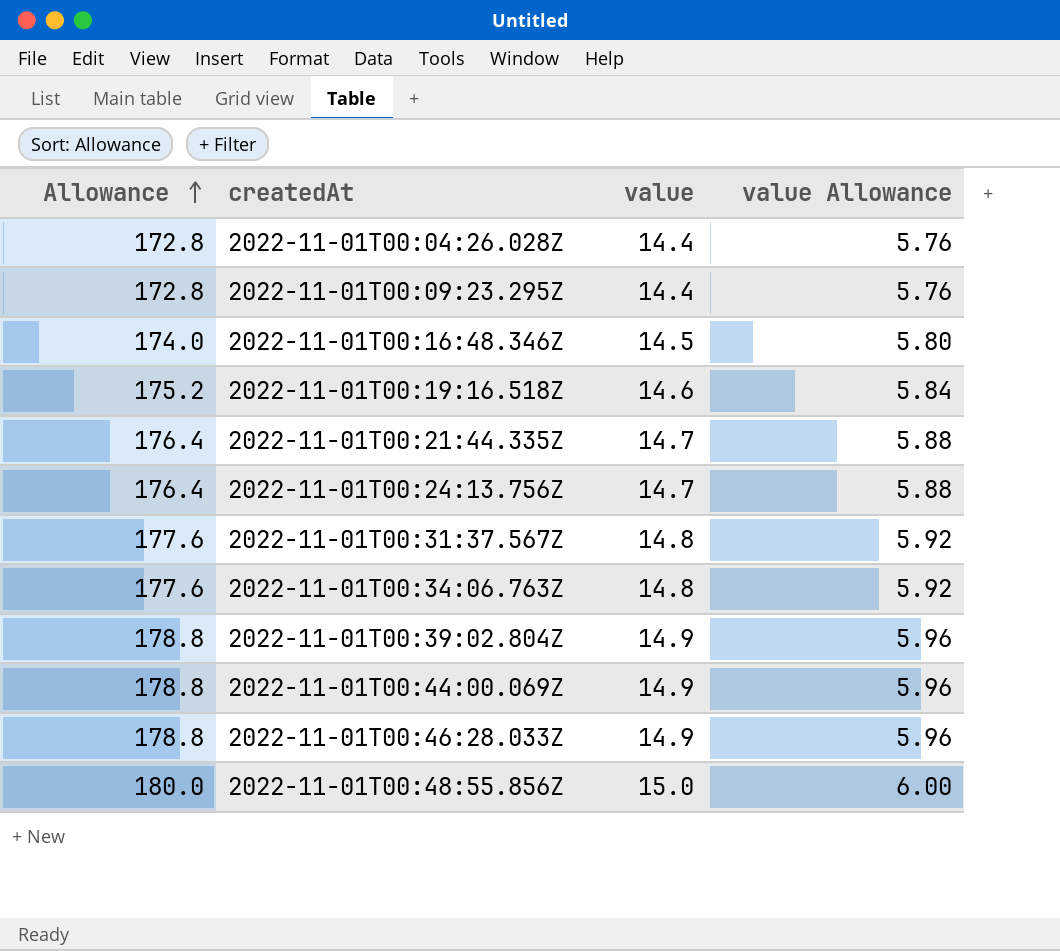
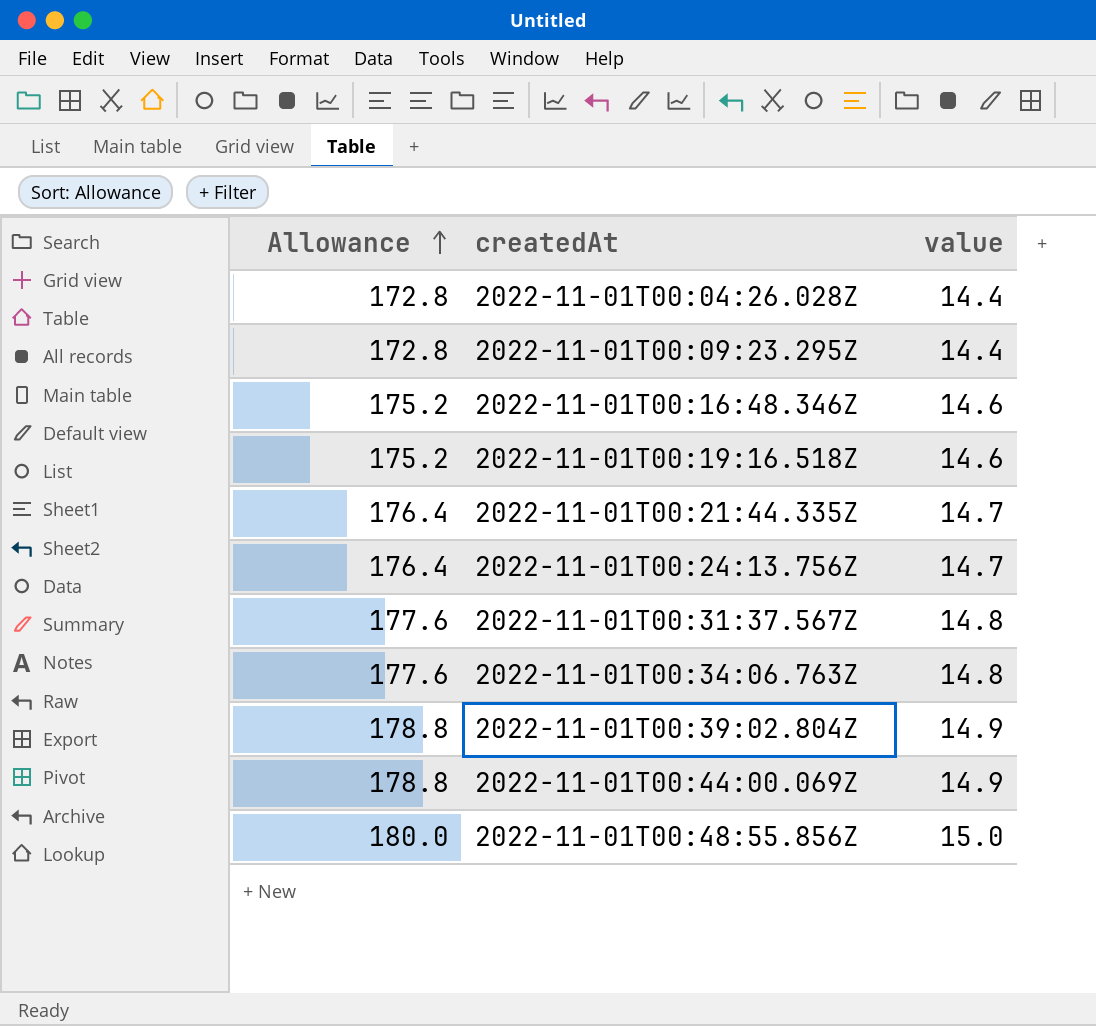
column value Allowance | formula: [value] * 0.4 -> none
row 2022-11-01T00:46:28.033Z: 178.8 | 14.9 | 5.96 -> none
2022-11-01T00:16:48.346Z | Allowance: 174.0 -> 175.2
2022-11-01T00:16:48.346Z | value: 14.5 -> 14.6

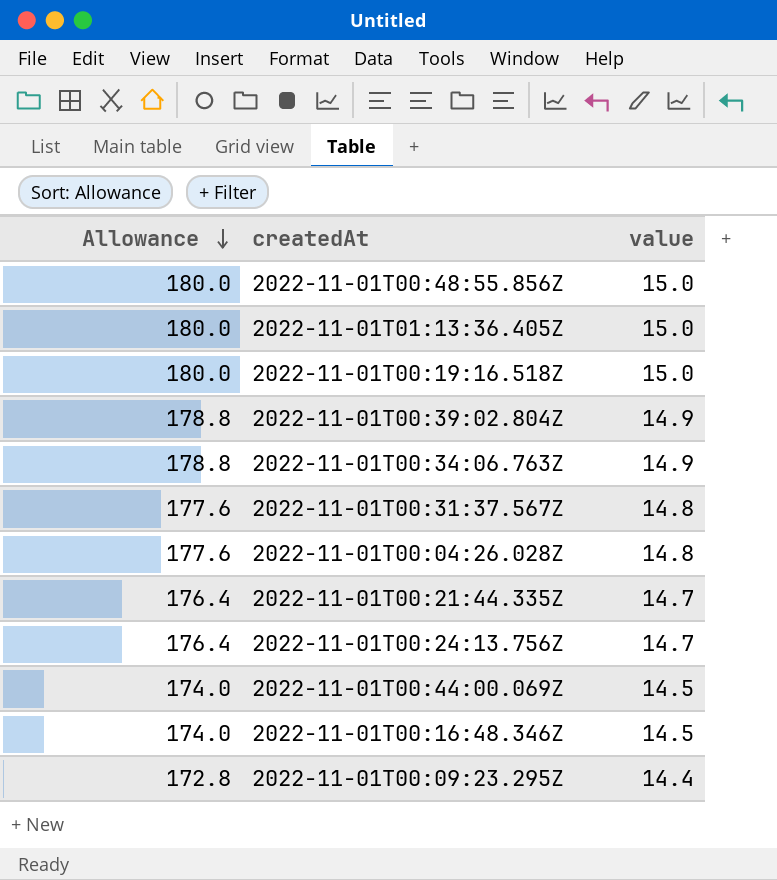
row order: Allowance ascending -> Allowance descending
row 2022-11-01T01:13:36.405Z: none -> 180.0 | 15.0
2022-11-01T00:19:16.518Z | Allowance: 175.2 -> 180.0
2022-11-01T00:19:16.518Z | value: 14.6 -> 15.0
2022-11-01T00:34:06.763Z | Allowance: 177.6 -> 178.8
2022-11-01T00:34:06.763Z | value: 14.8 -> 14.9
2022-11-01T00:04:26.028Z | Allowance: 172.8 -> 177.6
2022-11-01T00:04:26.028Z | value: 14.4 -> 14.8
2022-11-01T00:44:00.069Z | Allowance: 178.8 -> 174.0
2022-11-01T00:44:00.069Z | value: 14.9 -> 14.5
2022-11-01T00:16:48.346Z | Allowance: 175.2 -> 174.0
2022-11-01T00:16:48.346Z | value: 14.6 -> 14.5

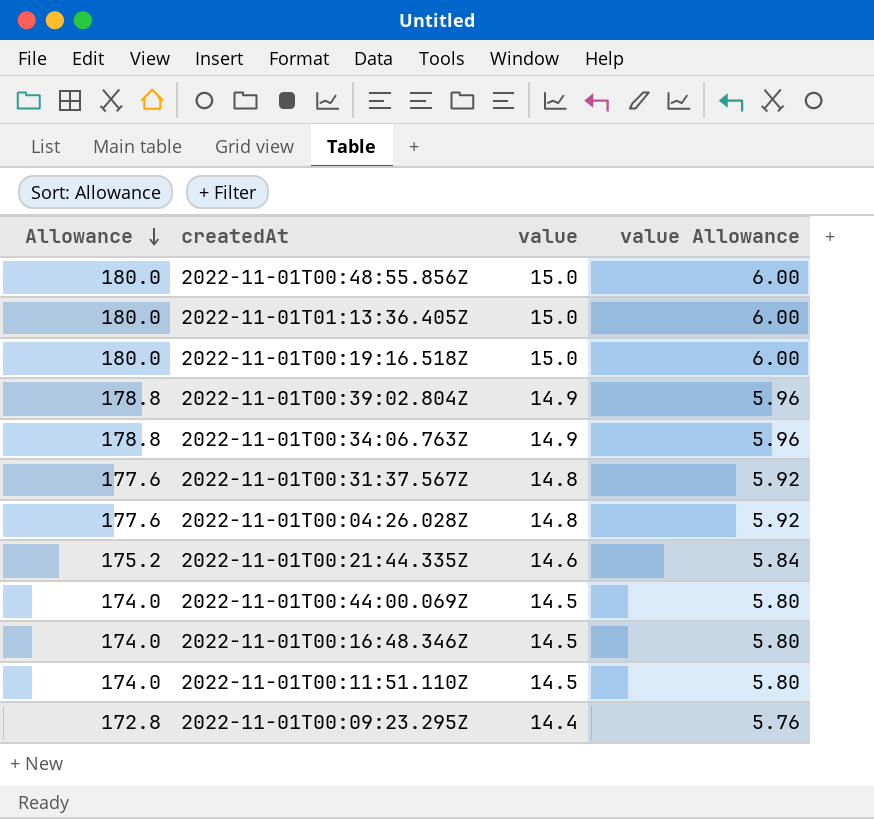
column value Allowance | formula: none -> [value] * 0.4
row 2022-11-01T00:24:13.756Z: 176.4 | 14.7 -> none
2022-11-01T00:21:44.335Z | Allowance: 176.4 -> 175.2
2022-11-01T00:21:44.335Z | value: 14.7 -> 14.6
row 2022-11-01T00:11:51.110Z: none -> 174.0 | 14.5 | 5.80

